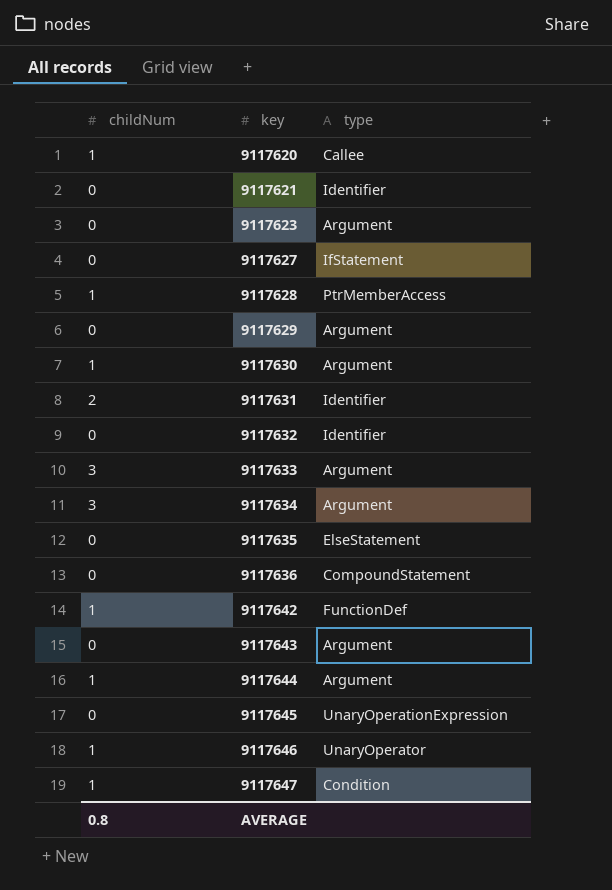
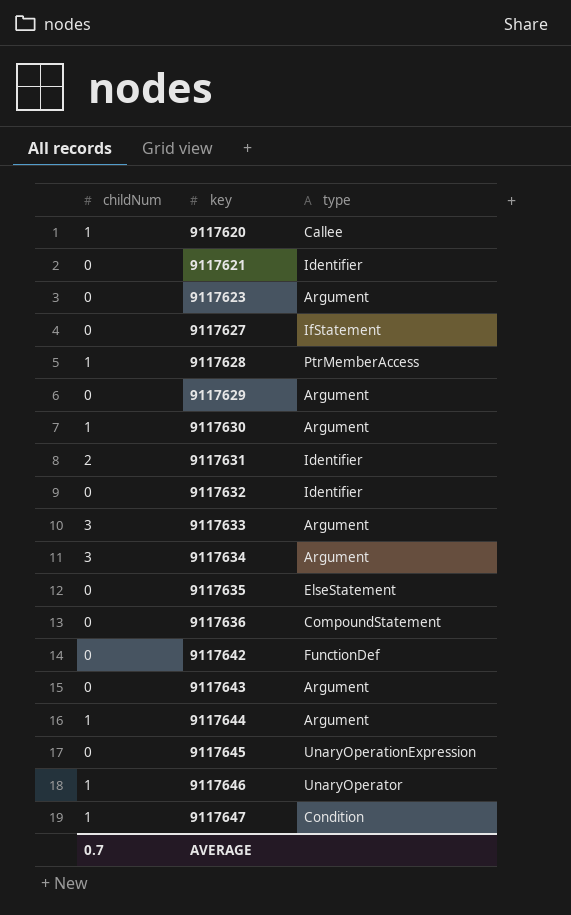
9117642 | childNum: 1 -> 0
AVERAGE | childNum: 0.8 -> 0.7

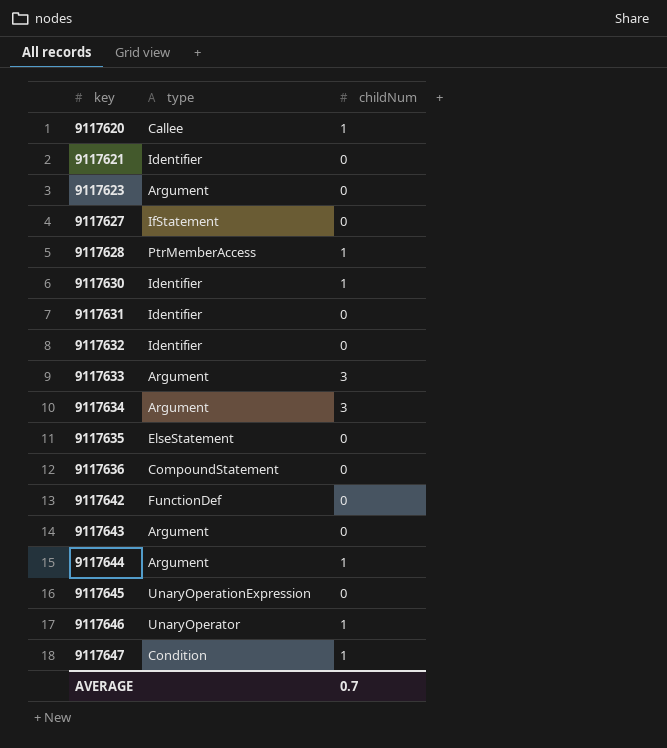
column childNum | position: 1 -> 3
row 9117629: 0 | Argument -> none
9117630 | type: Argument -> Identifier
9117631 | childNum: 2 -> 0

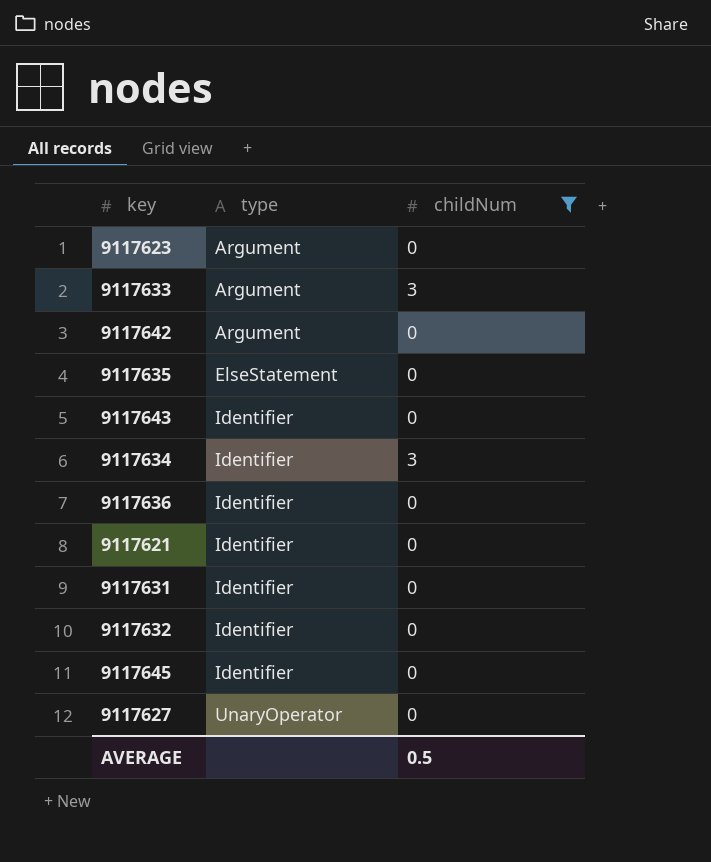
filter: none -> childNum != 1
row order: key ascending -> type ascending
9117642 | type: FunctionDef -> Argument
9117643 | type: Argument -> Identifier
9117634 | type: Argument -> Identifier
9117636 | type: CompoundStatement -> Identifier
9117645 | type: UnaryOperationExpression -> Identifier
9117627 | type: IfStatement -> UnaryOperator
AVERAGE | childNum: 0.7 -> 0.5

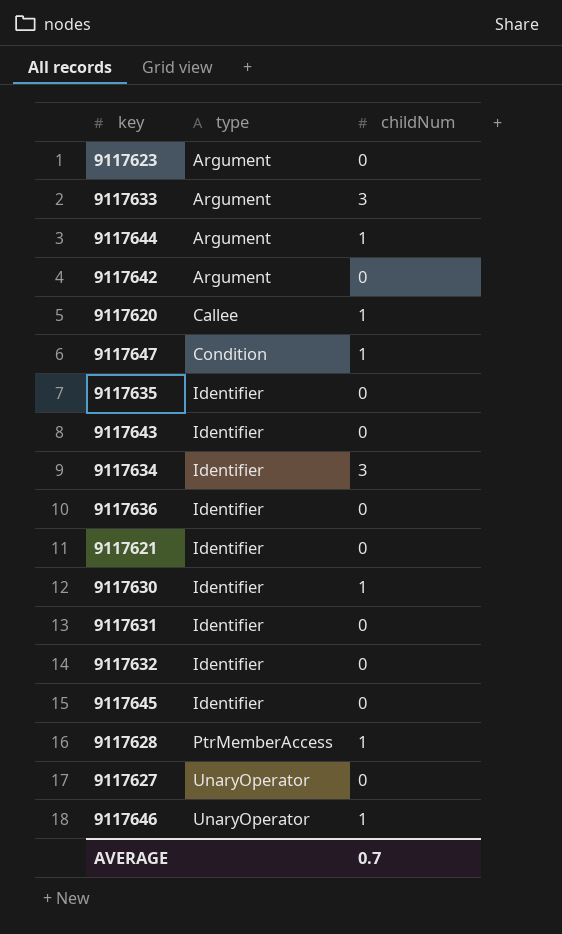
filter: childNum != 1 -> none
9117635 | type: ElseStatement -> Identifier
AVERAGE | childNum: 0.5 -> 0.7

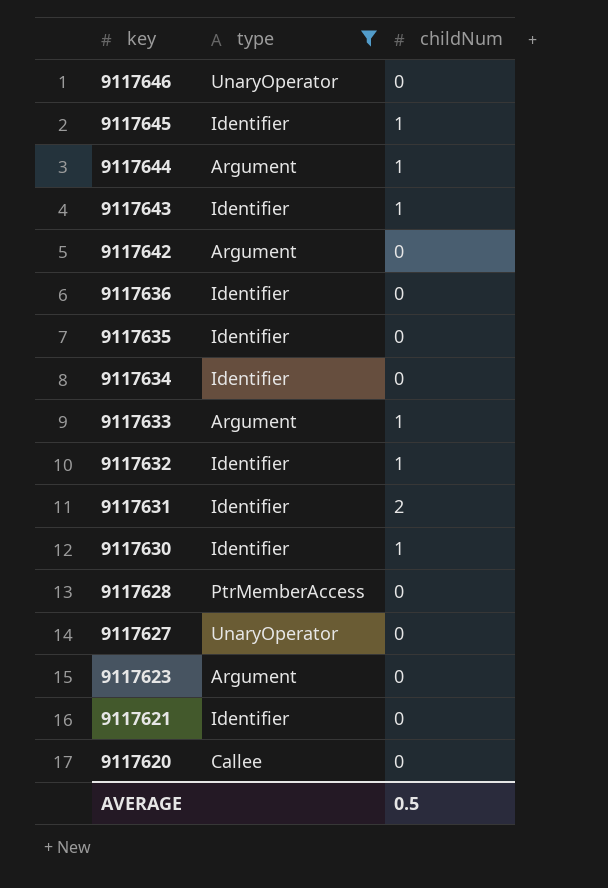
filter: none -> type != Condition
row order: type ascending -> key descending
9117646 | childNum: 1 -> 0
9117645 | childNum: 0 -> 1
9117643 | childNum: 0 -> 1
9117634 | childNum: 3 -> 0
9117633 | childNum: 3 -> 1
9117632 | childNum: 0 -> 1
9117631 | childNum: 0 -> 2
9117628 | childNum: 1 -> 0
9117620 | childNum: 1 -> 0
AVERAGE | childNum: 0.7 -> 0.5

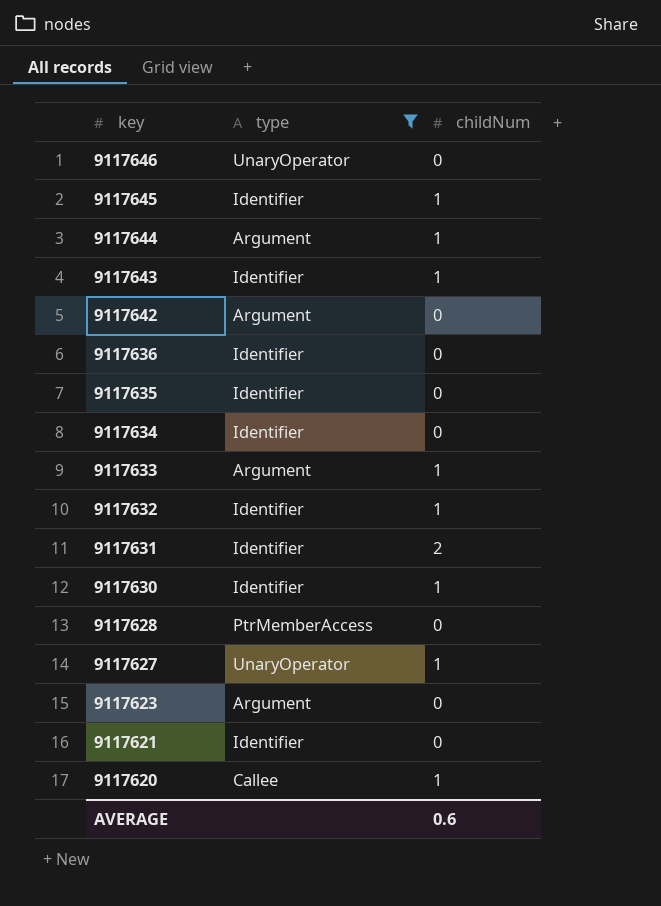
9117627 | childNum: 0 -> 1
9117620 | childNum: 0 -> 1
AVERAGE | childNum: 0.5 -> 0.6

